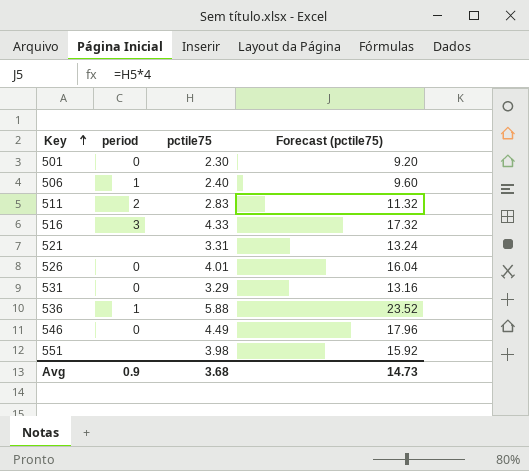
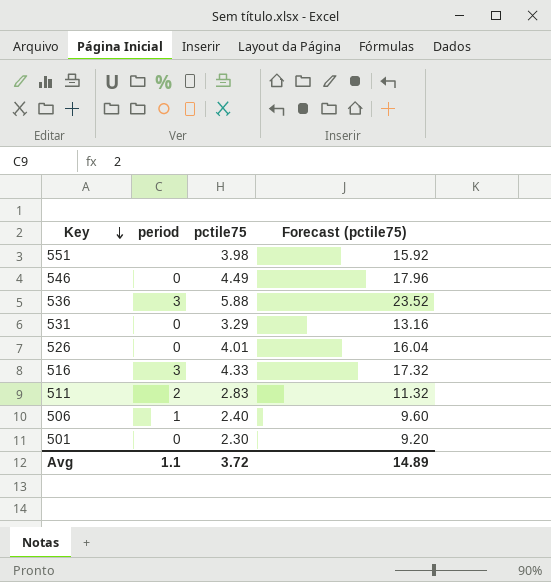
row order: Key ascending -> Key descending
row 521: none | 3.31 | 13.24 -> none
536 | period: 1 -> 3
Avg | period: 0.9 -> 1.1
Avg | pctile75: 3.68 -> 3.72
Avg | Forecast (pctile75): 14.73 -> 14.89

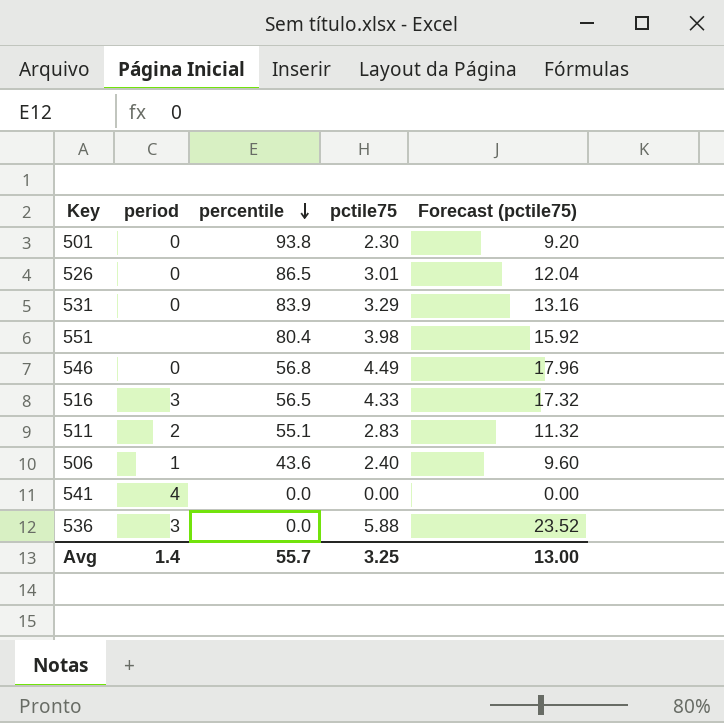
row order: Key descending -> percentile descending
column percentile | position: none -> 3
526 | pctile75: 4.01 -> 3.01
526 | Forecast (pctile75): 16.04 -> 12.04
row 541: none -> 4 | 0.0 | 0.00 | 0.00
Avg | period: 1.1 -> 1.4
Avg | pctile75: 3.72 -> 3.25
Avg | Forecast (pctile75): 14.89 -> 13.00

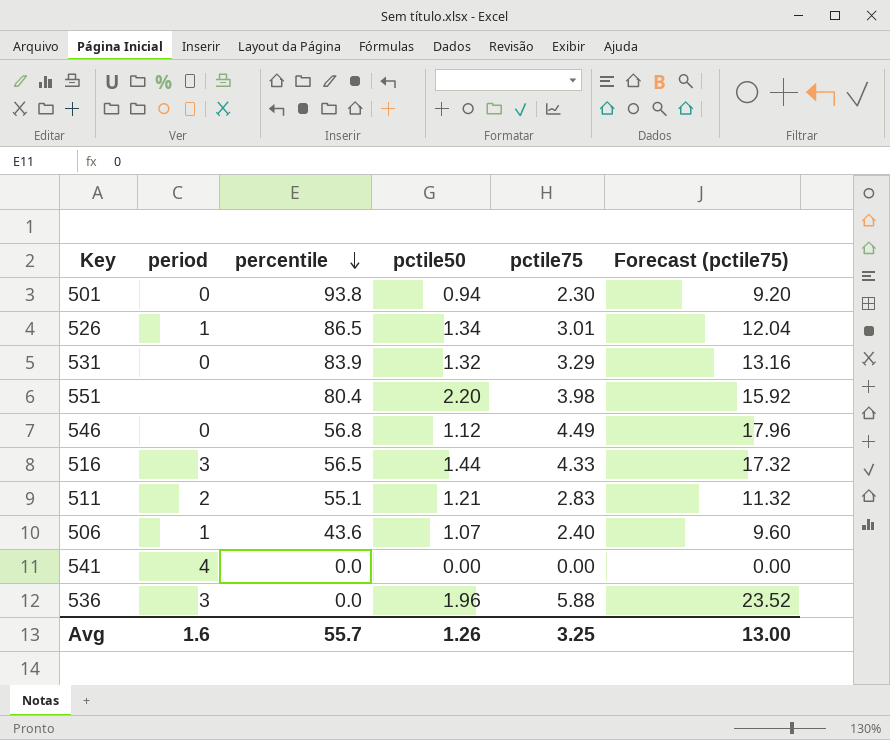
column pctile50 | position: none -> 4
526 | period: 0 -> 1
Avg | period: 1.4 -> 1.6

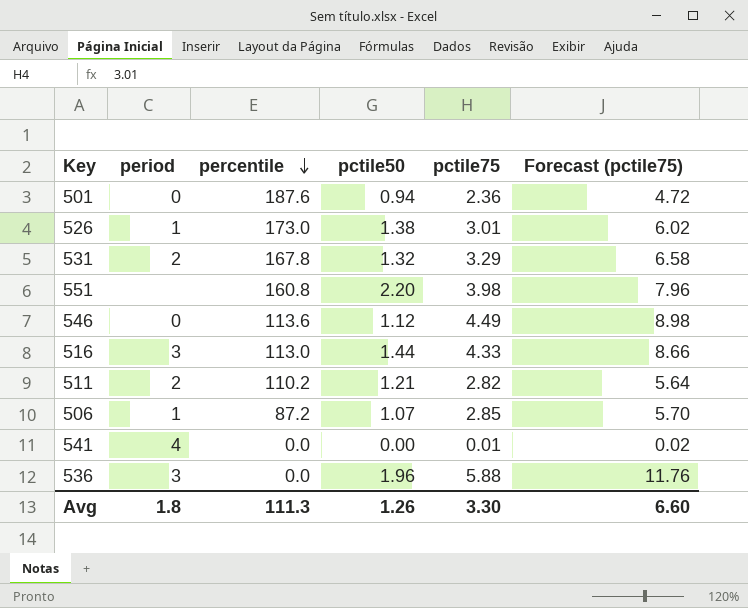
column Forecast (pctile75) | formula: [pctile75] * 4 -> [pctile75] * 2
501 | percentile: 93.8 -> 187.6
501 | pctile75: 2.30 -> 2.36
526 | percentile: 86.5 -> 173.0
526 | pctile50: 1.34 -> 1.38
531 | period: 0 -> 2
531 | percentile: 83.9 -> 167.8
551 | percentile: 80.4 -> 160.8
546 | percentile: 56.8 -> 113.6
516 | percentile: 56.5 -> 113.0
511 | percentile: 55.1 -> 110.2
511 | pctile75: 2.83 -> 2.82
506 | percentile: 43.6 -> 87.2
506 | pctile75: 2.40 -> 2.85
541 | pctile75: 0.00 -> 0.01
Avg | period: 1.6 -> 1.8
Avg | percentile: 55.7 -> 111.3
Avg | pctile75: 3.25 -> 3.30
Avg | Forecast (pctile75): 13.00 -> 6.60

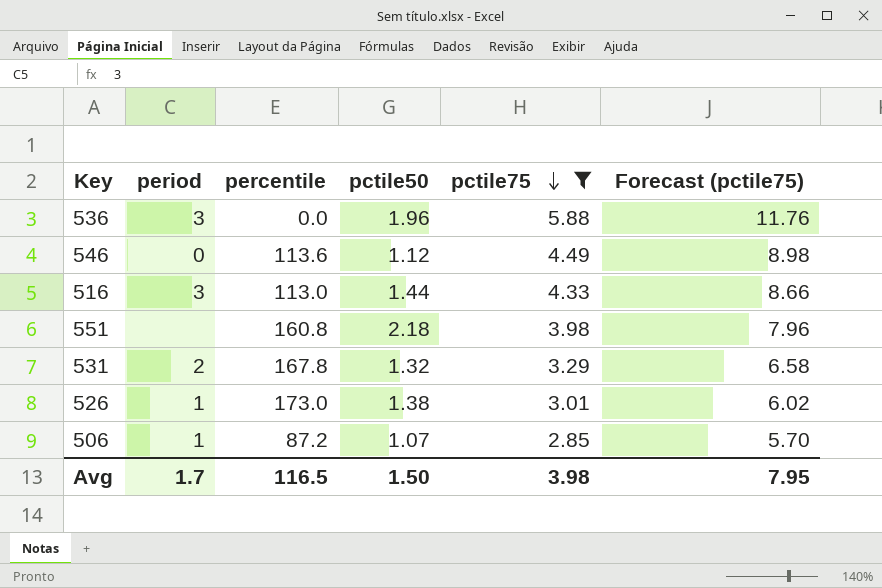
filter: none -> pctile75 >= 2.85
row order: percentile descending -> pctile75 descending
551 | pctile50: 2.20 -> 2.18
Avg | period: 1.8 -> 1.7
Avg | percentile: 111.3 -> 116.5
Avg | pctile50: 1.26 -> 1.50
Avg | pctile75: 3.30 -> 3.98
Avg | Forecast (pctile75): 6.60 -> 7.95

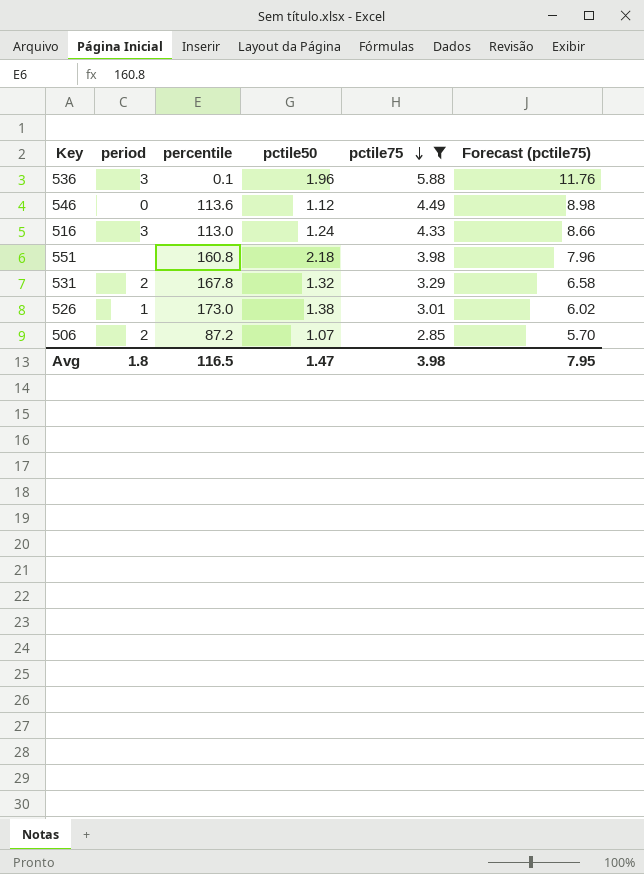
536 | percentile: 0.0 -> 0.1
516 | pctile50: 1.44 -> 1.24
506 | period: 1 -> 2
Avg | period: 1.7 -> 1.8
Avg | pctile50: 1.50 -> 1.47

